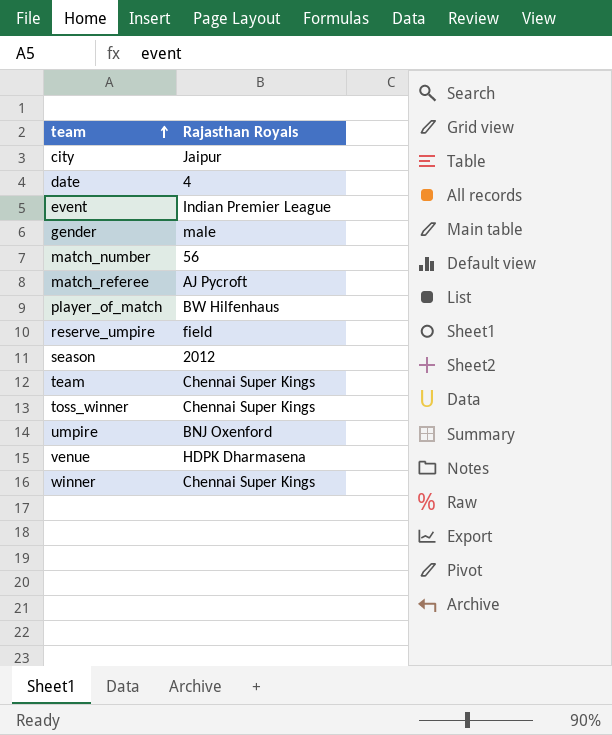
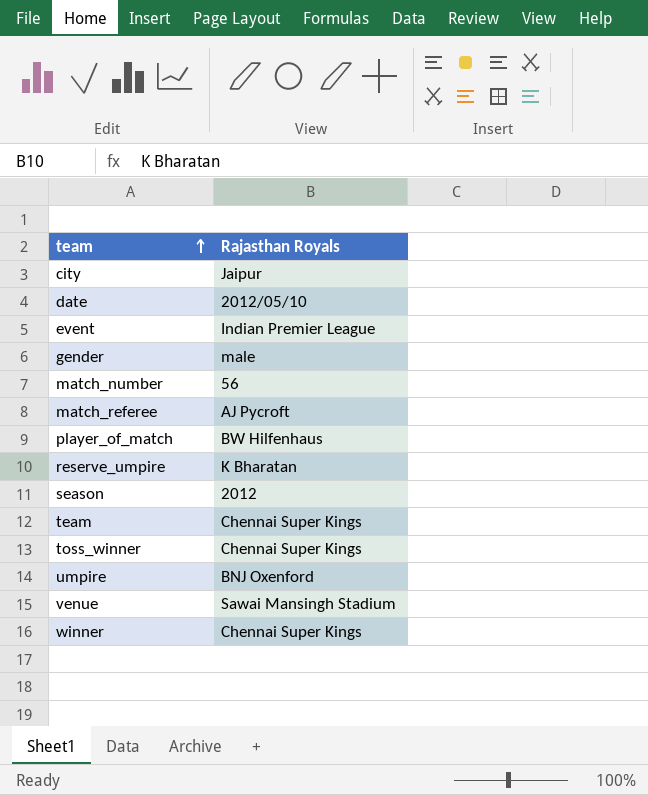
date | Rajasthan Royals: 4 -> 2012/05/10
reserve_umpire | Rajasthan Royals: field -> K Bharatan
venue | Rajasthan Royals: HDPK Dharmasena -> Sawai Mansingh Stadium

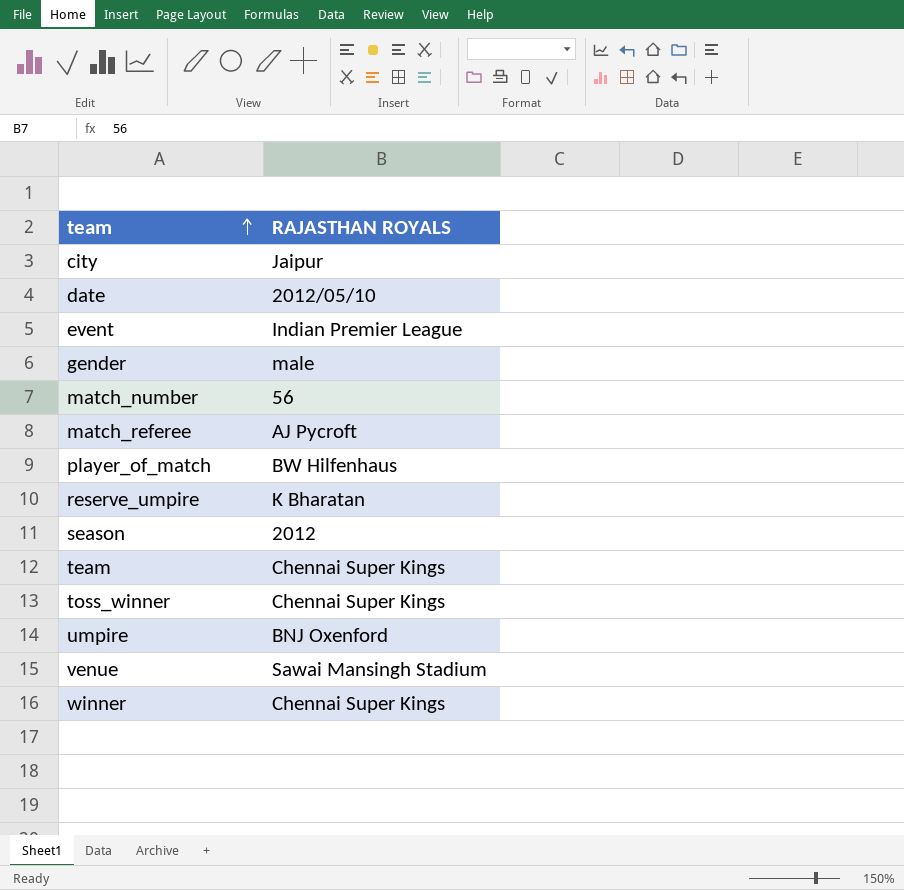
column name: Rajasthan Royals -> RAJASTHAN ROYALS

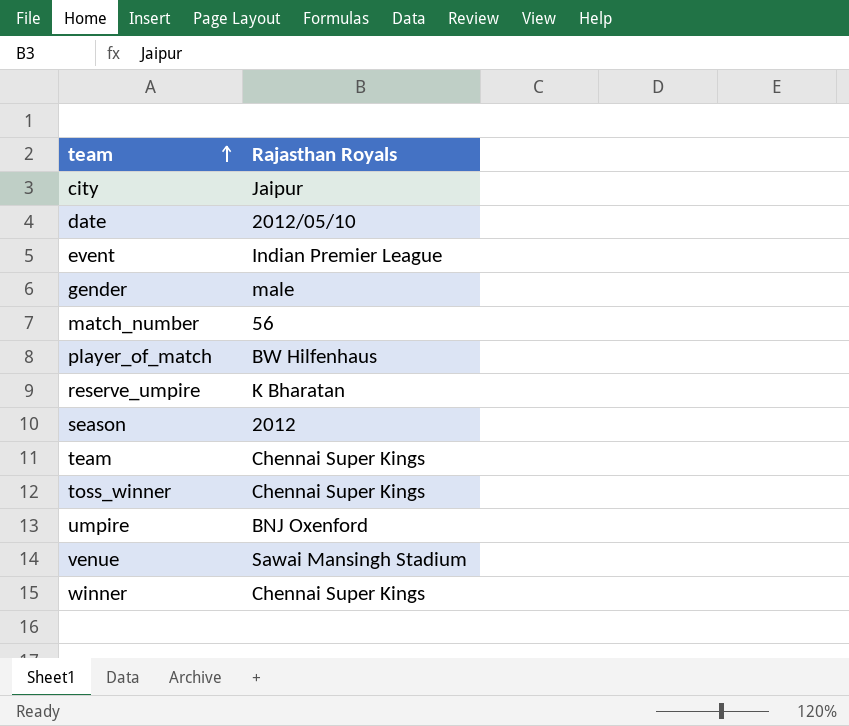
column name: RAJASTHAN ROYALS -> Rajasthan Royals
row match_referee: AJ Pycroft -> none

